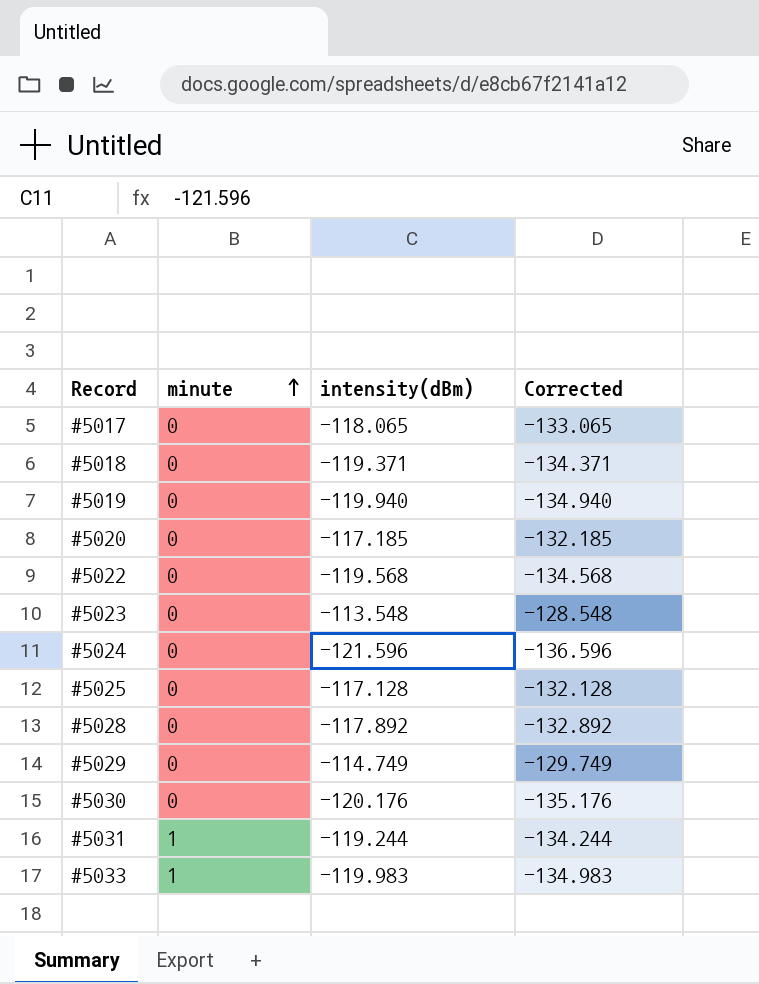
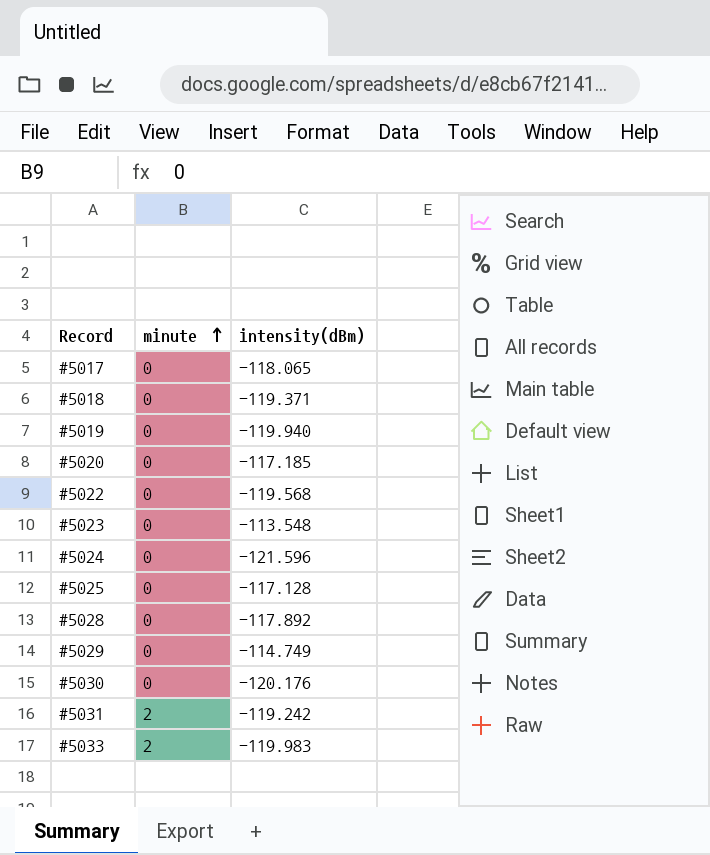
column Corrected | formula: [intensity(dBm)] - 15 -> none
#5031 | minute: 1 -> 2
#5031 | intensity(dBm): -119.244 -> -119.242
#5033 | minute: 1 -> 2

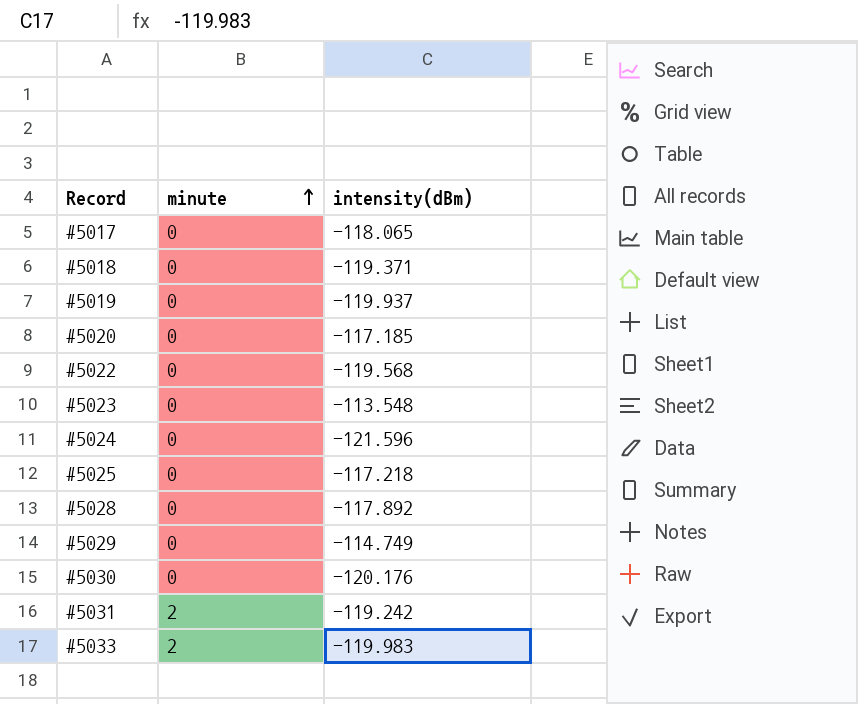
#5019 | intensity(dBm): -119.940 -> -119.937
#5025 | intensity(dBm): -117.128 -> -117.218

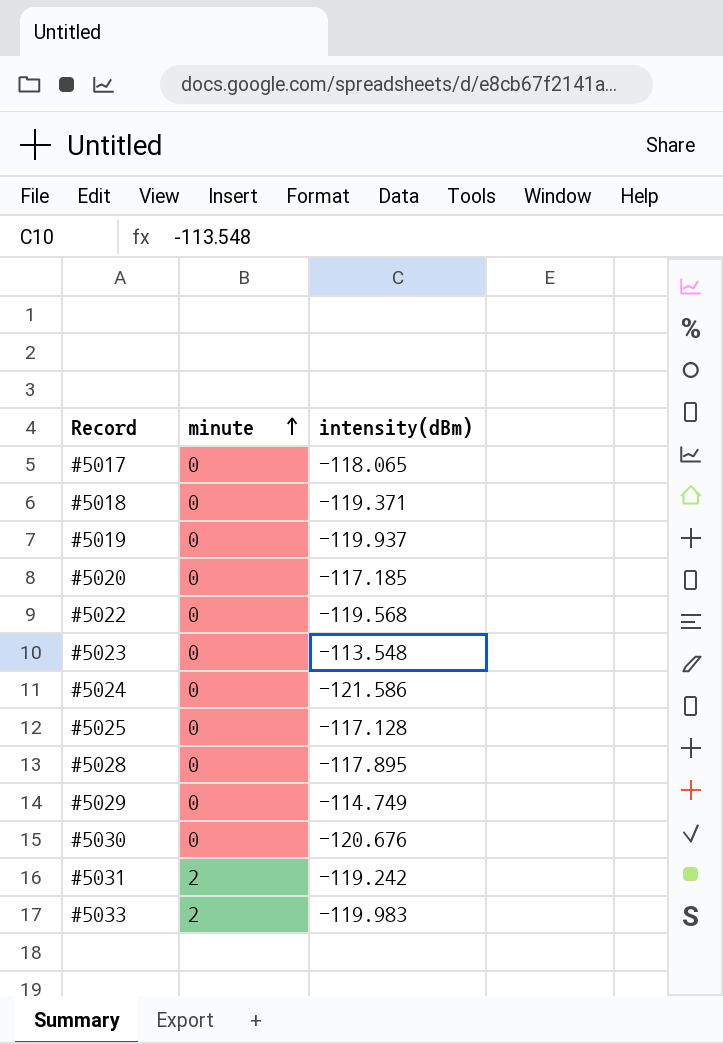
#5024 | intensity(dBm): -121.596 -> -121.586
#5025 | intensity(dBm): -117.218 -> -117.128
#5028 | intensity(dBm): -117.892 -> -117.895
#5030 | intensity(dBm): -120.176 -> -120.676

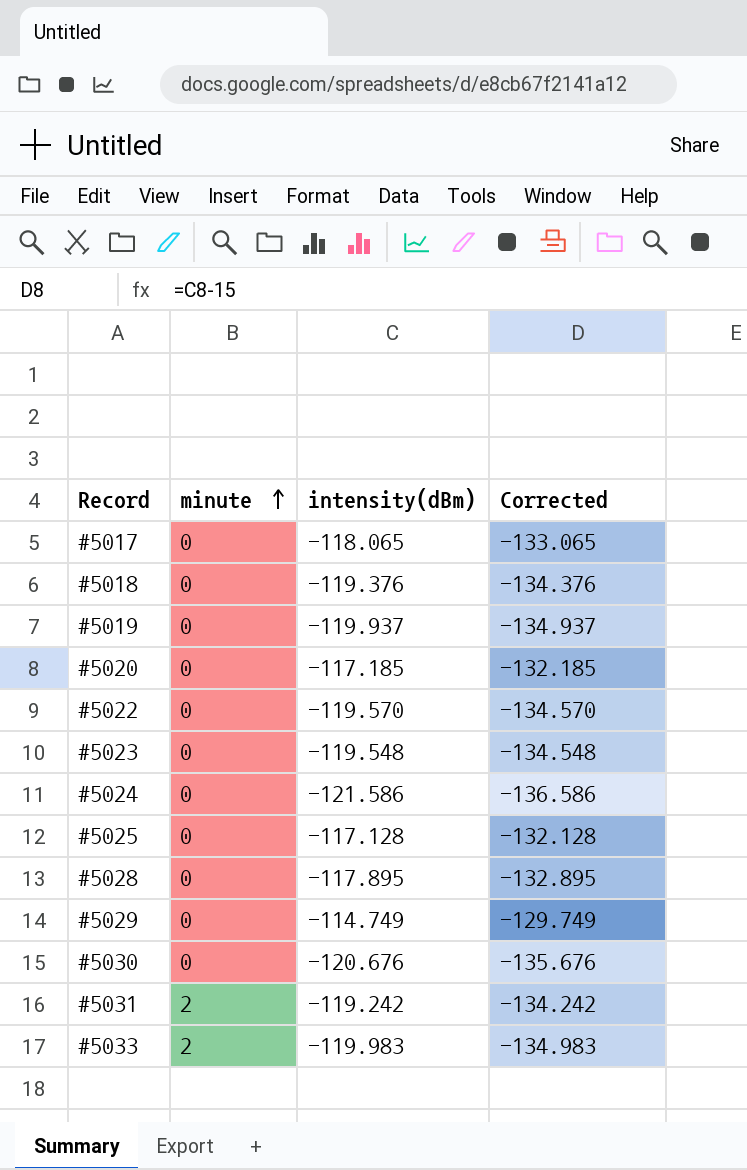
column Corrected | formula: none -> [intensity(dBm)] - 15
#5018 | intensity(dBm): -119.371 -> -119.376
#5022 | intensity(dBm): -119.568 -> -119.570
#5023 | intensity(dBm): -113.548 -> -119.548

